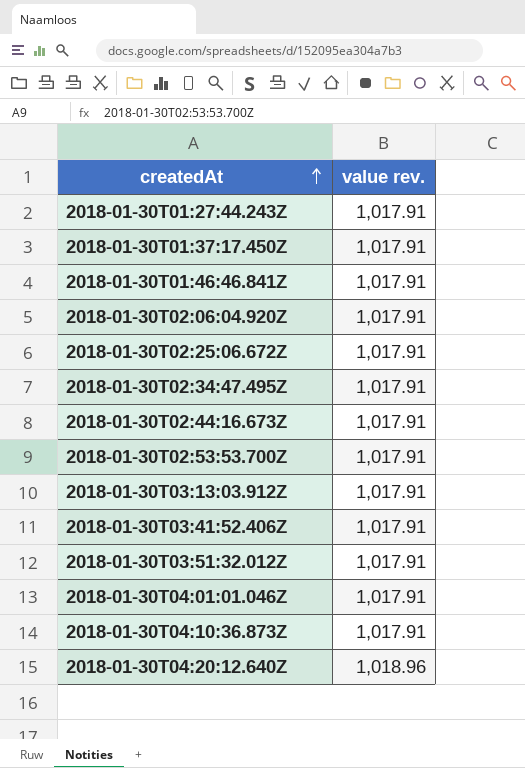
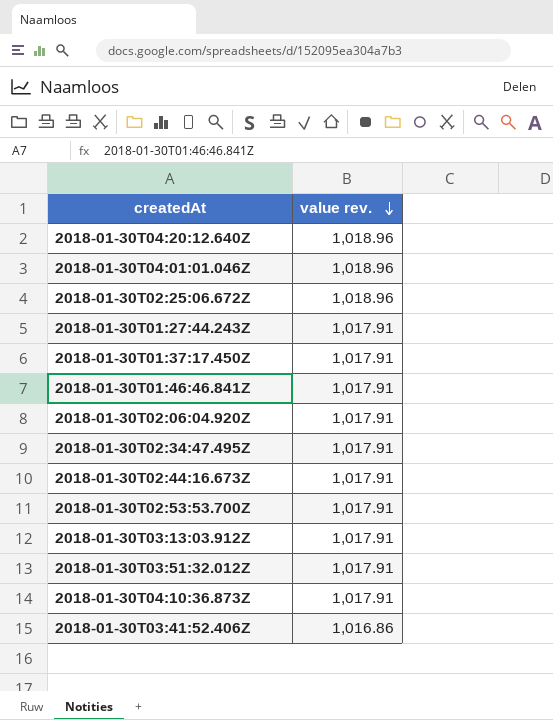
row order: createdAt ascending -> value rev. descending
2018-01-30T04:01:01.046Z | value rev.: 1,017.91 -> 1,018.96
2018-01-30T02:25:06.672Z | value rev.: 1,017.91 -> 1,018.96
2018-01-30T03:41:52.406Z | value rev.: 1,017.91 -> 1,016.86

